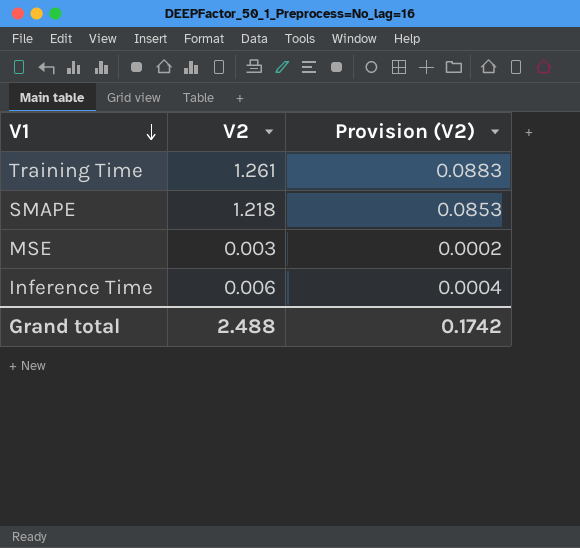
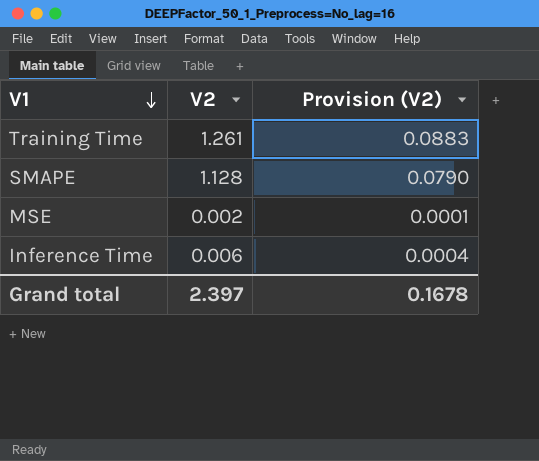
SMAPE | V2: 1.218 -> 1.128
SMAPE | Provision (V2): 0.0853 -> 0.0790
MSE | V2: 0.003 -> 0.002
MSE | Provision (V2): 0.0002 -> 0.0001
Grand total | V2: 2.488 -> 2.397
Grand total | Provision (V2): 0.1742 -> 0.1678

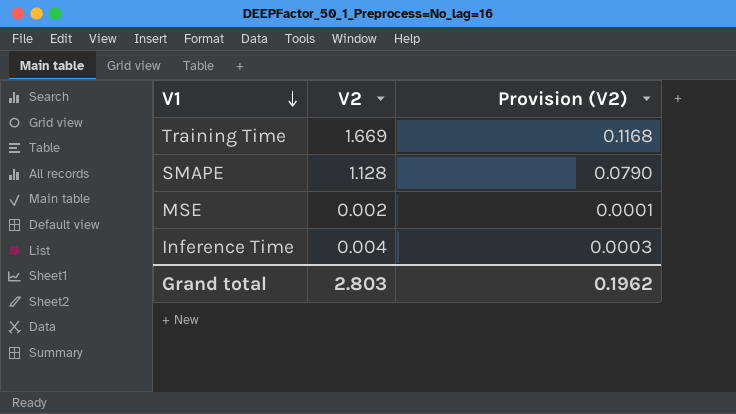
Training Time | V2: 1.261 -> 1.669
Training Time | Provision (V2): 0.0883 -> 0.1168
Inference Time | V2: 0.006 -> 0.004
Inference Time | Provision (V2): 0.0004 -> 0.0003
Grand total | V2: 2.397 -> 2.803
Grand total | Provision (V2): 0.1678 -> 0.1962

